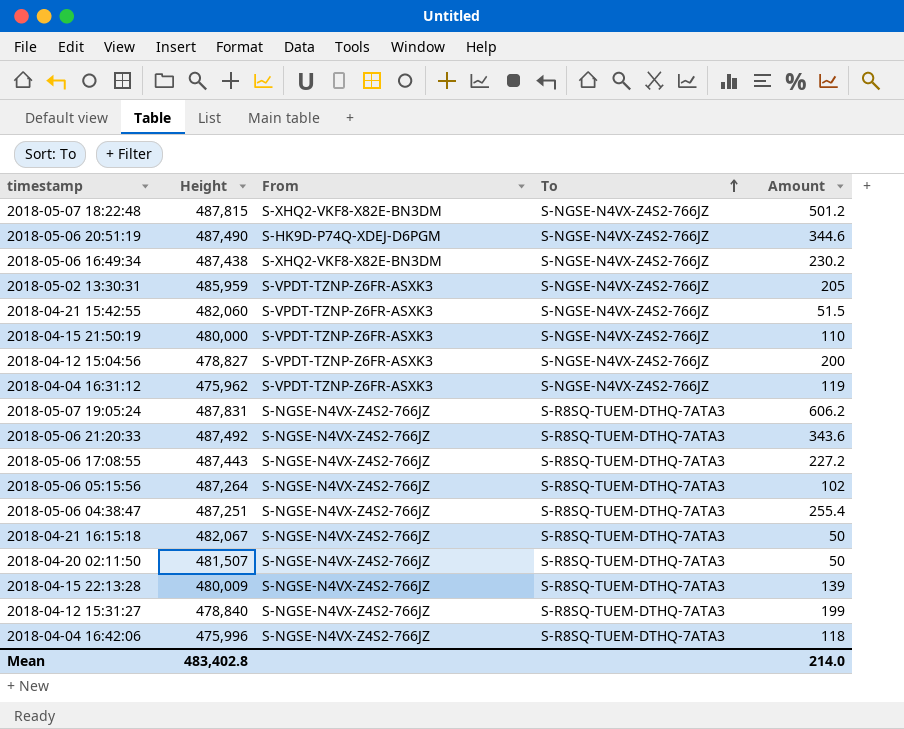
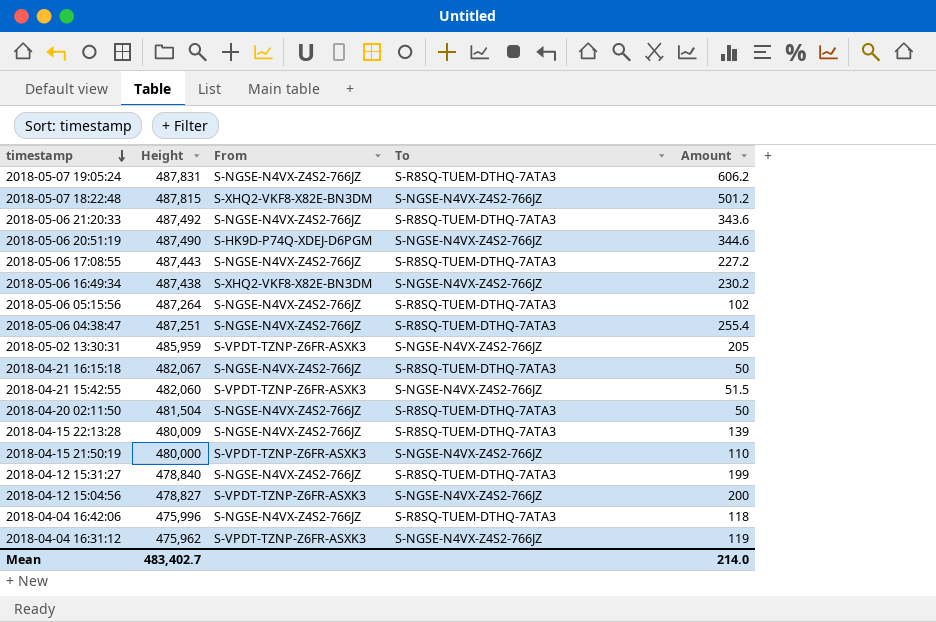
row order: To ascending -> timestamp descending
2018-04-20 02:11:50 | Height: 481,507 -> 481,504
Mean | Height: 483,402.8 -> 483,402.7

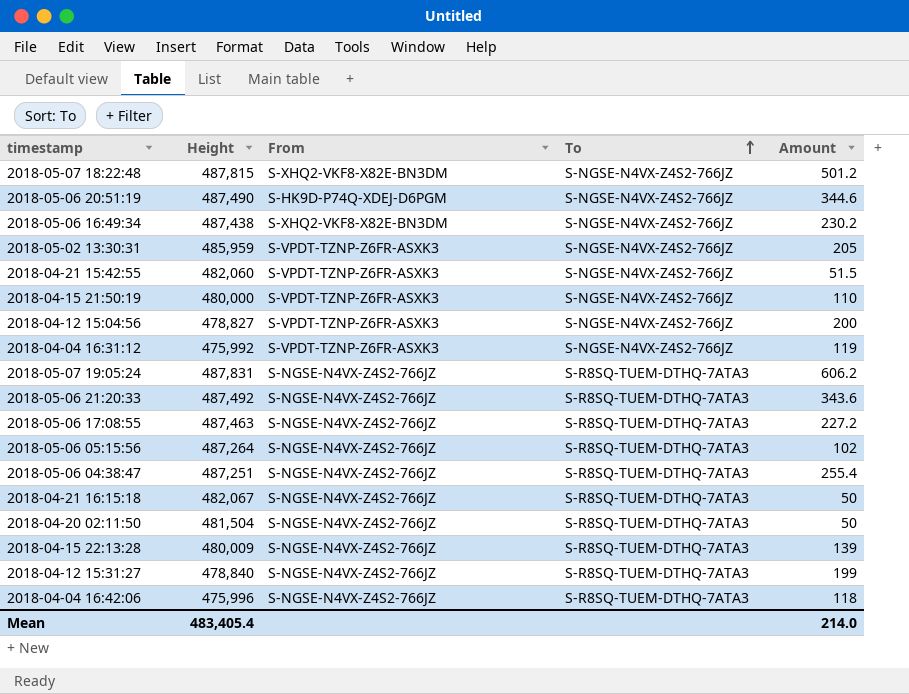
row order: timestamp descending -> To ascending
2018-04-04 16:31:12 | Height: 475,962 -> 475,992
2018-05-06 17:08:55 | Height: 487,443 -> 487,463
Mean | Height: 483,402.7 -> 483,405.4

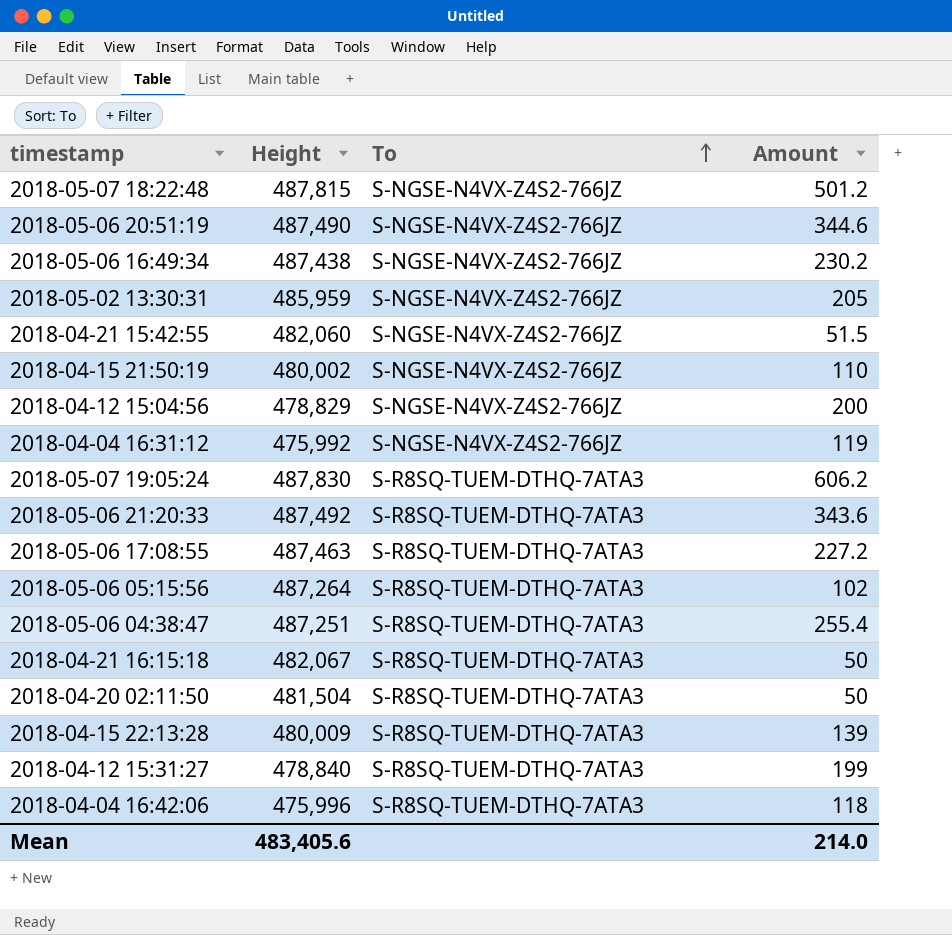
column From | position: 3 -> none
2018-04-15 21:50:19 | Height: 480,000 -> 480,002
2018-04-12 15:04:56 | Height: 478,827 -> 478,829
2018-05-07 19:05:24 | Height: 487,831 -> 487,830
Mean | Height: 483,405.4 -> 483,405.6

